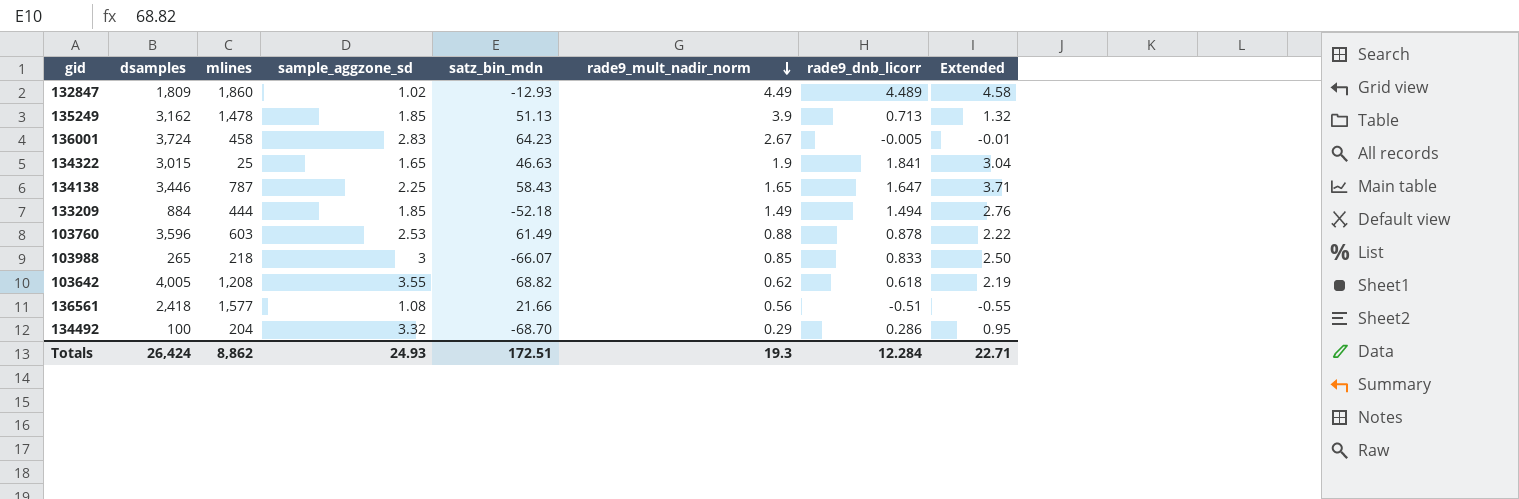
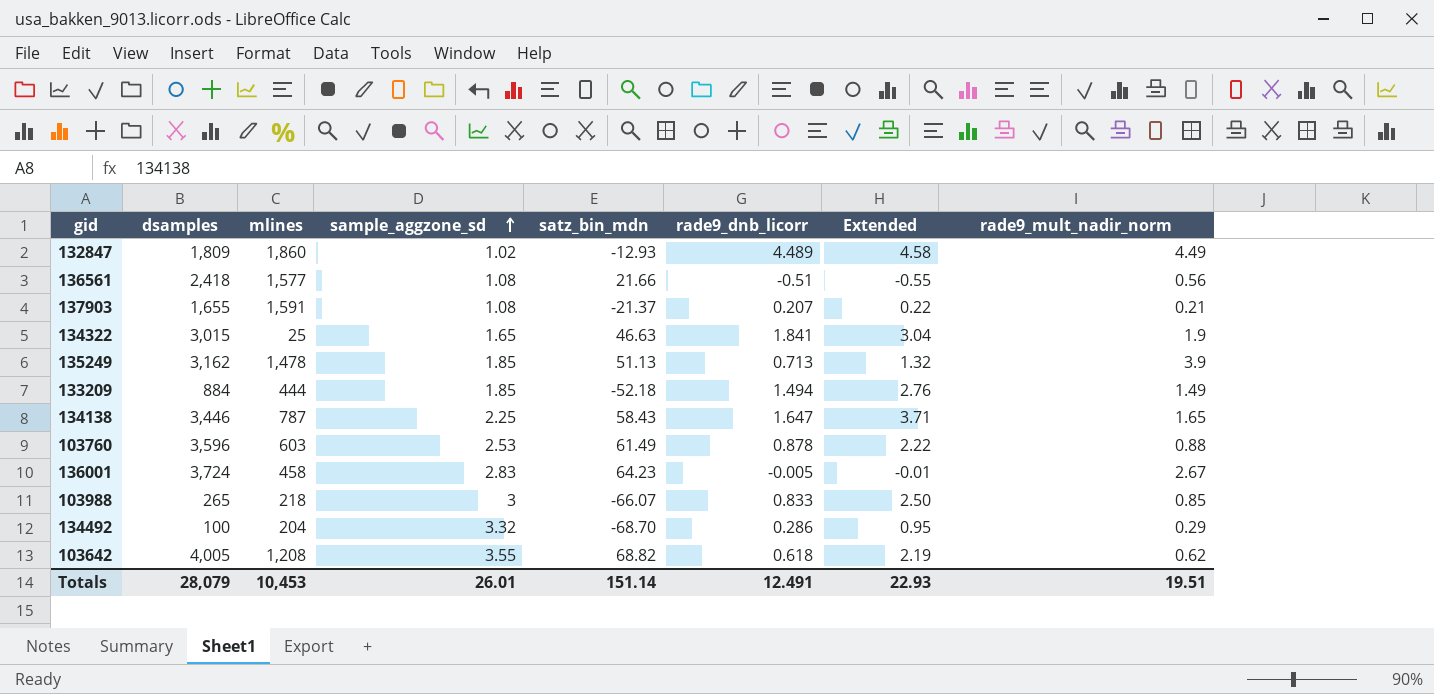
row order: rade9_mult_nadir_norm descending -> sample_aggzone_sd ascending
column rade9_mult_nadir_norm | position: 6 -> 8
row 137903: none -> 1,655 | 1,591 | 1.08 | -21.37 | 0.207 | 0.22 | 0.21
Totals | dsamples: 26,424 -> 28,079
Totals | mlines: 8,862 -> 10,453
Totals | sample_aggzone_sd: 24.93 -> 26.01
Totals | satz_bin_mdn: 172.51 -> 151.14
Totals | rade9_dnb_licorr: 12.284 -> 12.491
Totals | Extended: 22.71 -> 22.93
Totals | rade9_mult_nadir_norm: 19.3 -> 19.51

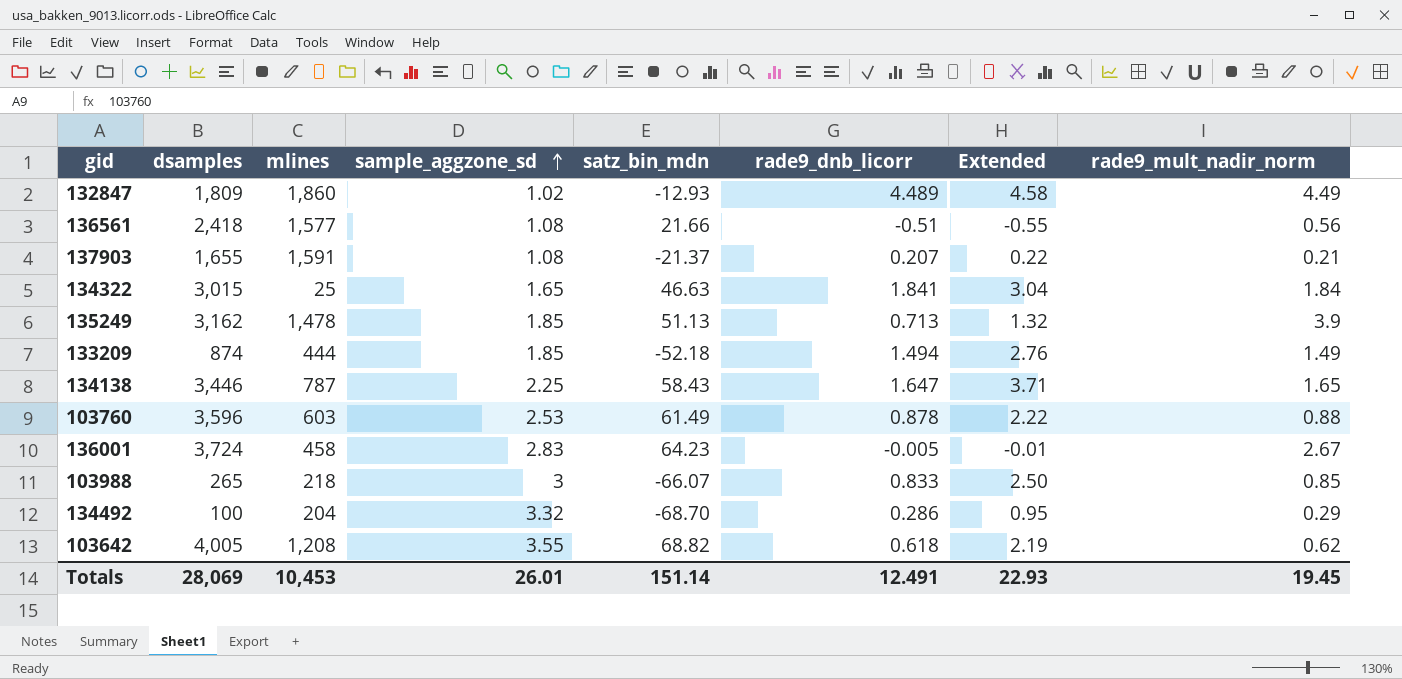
134322 | rade9_mult_nadir_norm: 1.9 -> 1.84
133209 | dsamples: 884 -> 874
Totals | dsamples: 28,079 -> 28,069
Totals | rade9_mult_nadir_norm: 19.51 -> 19.45

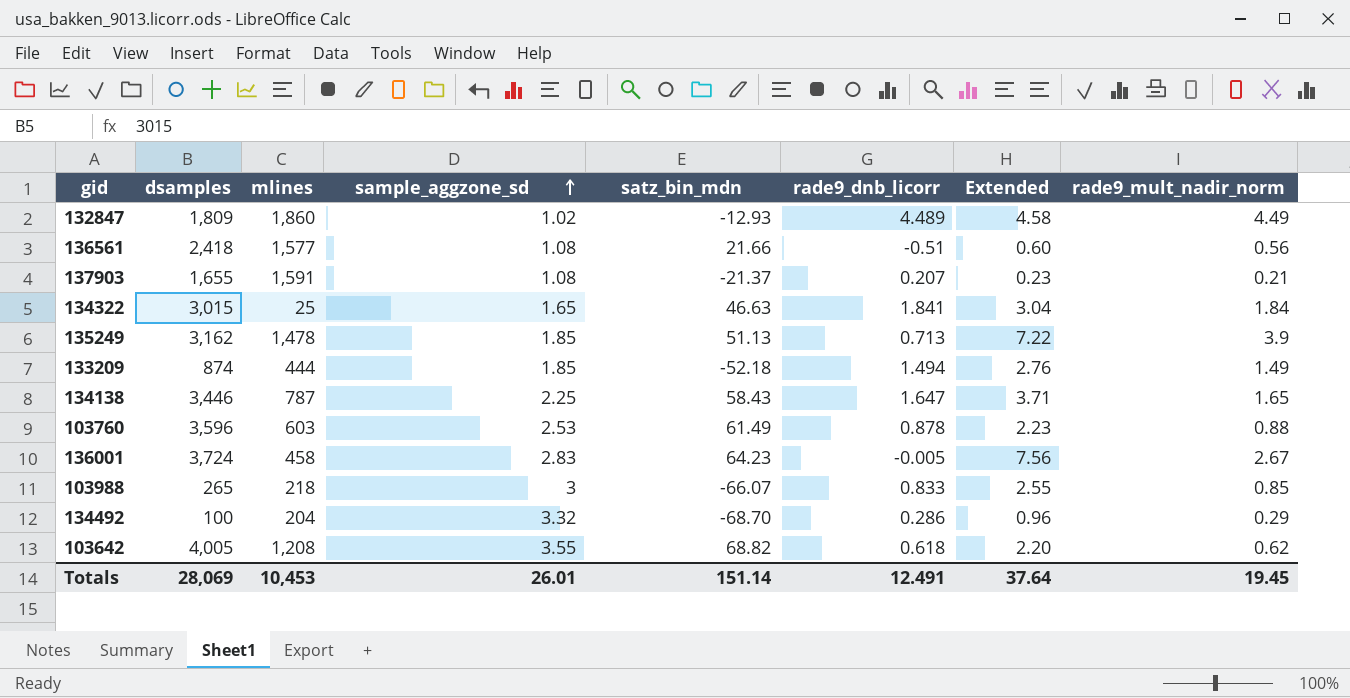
column Extended | formula: [sample_aggzone_sd] * [rade9_dnb_licorr] -> [sample_aggzone_sd] * [rade9_mult_nadir_norm]
Totals | Extended: 22.93 -> 37.64

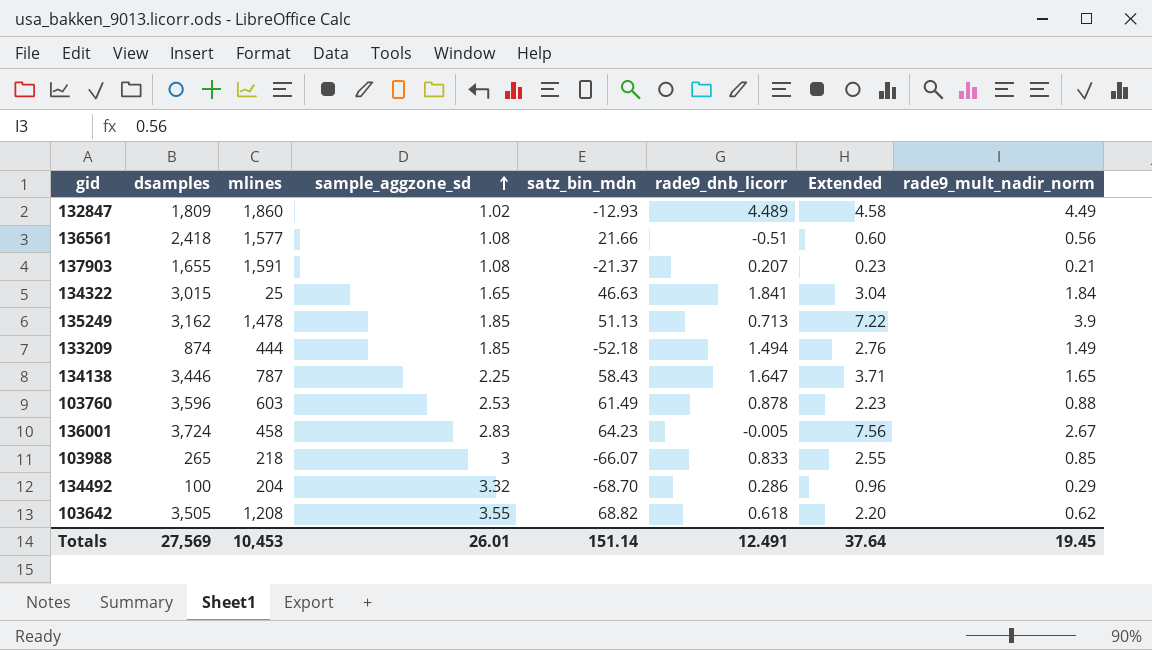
103642 | dsamples: 4,005 -> 3,505
Totals | dsamples: 28,069 -> 27,569

